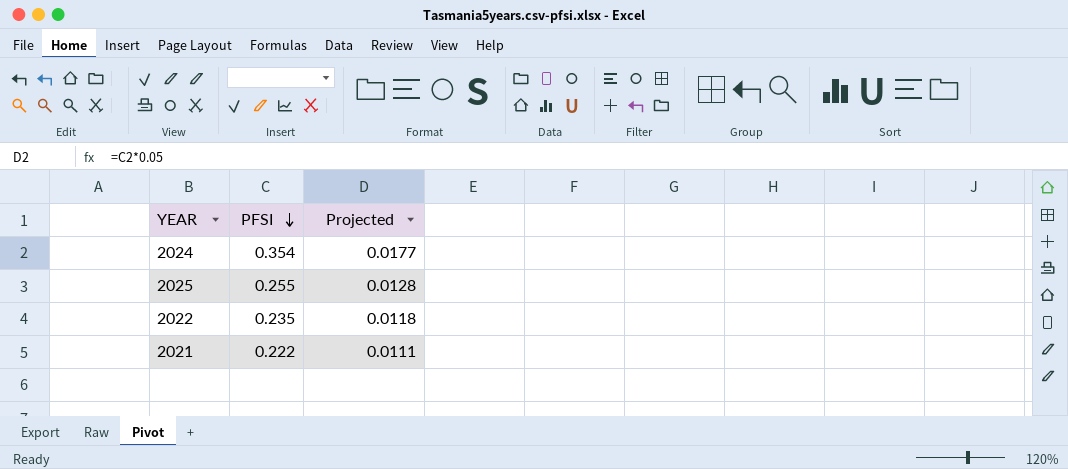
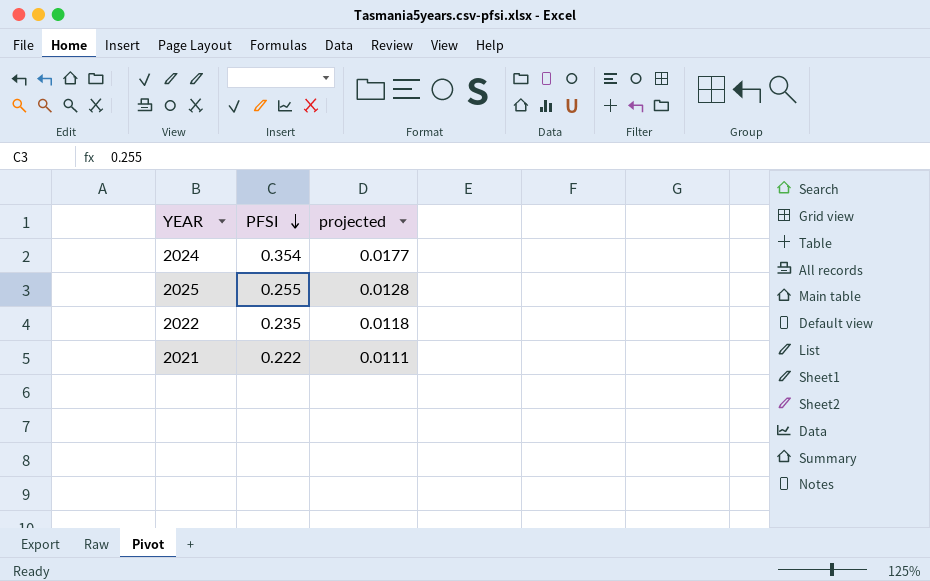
column name: Projected -> projected

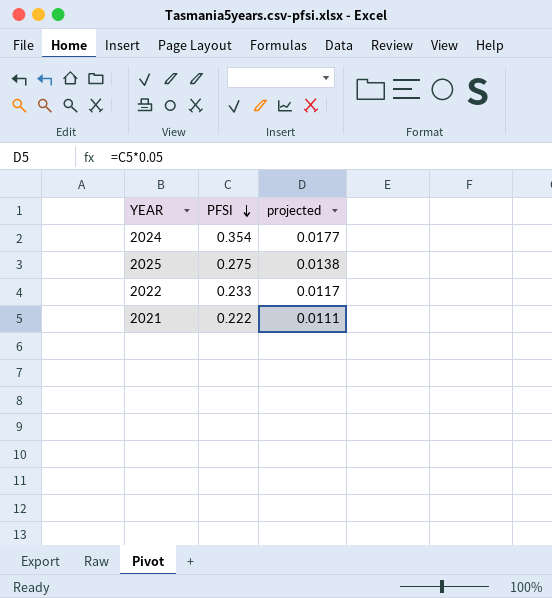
2025 | PFSI: 0.255 -> 0.275
2025 | projected: 0.0128 -> 0.0138
2022 | PFSI: 0.235 -> 0.233
2022 | projected: 0.0118 -> 0.0117

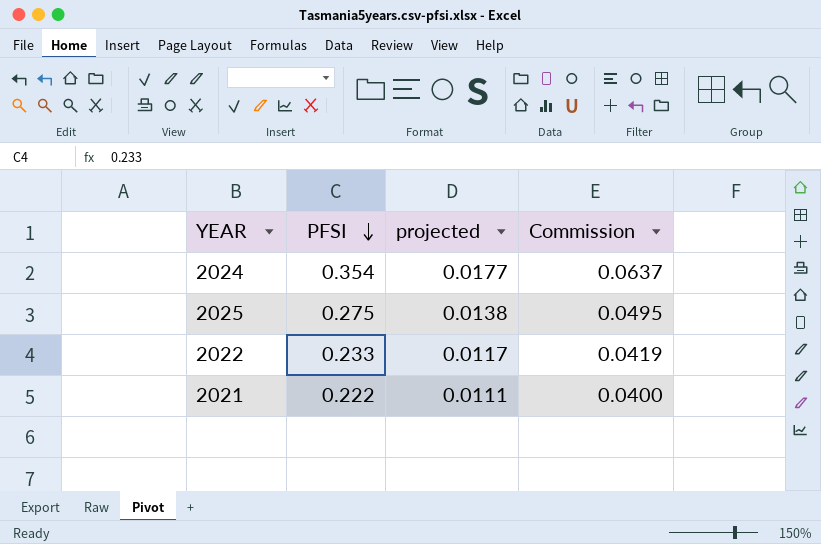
column Commission | formula: none -> [PFSI] * 0.18

